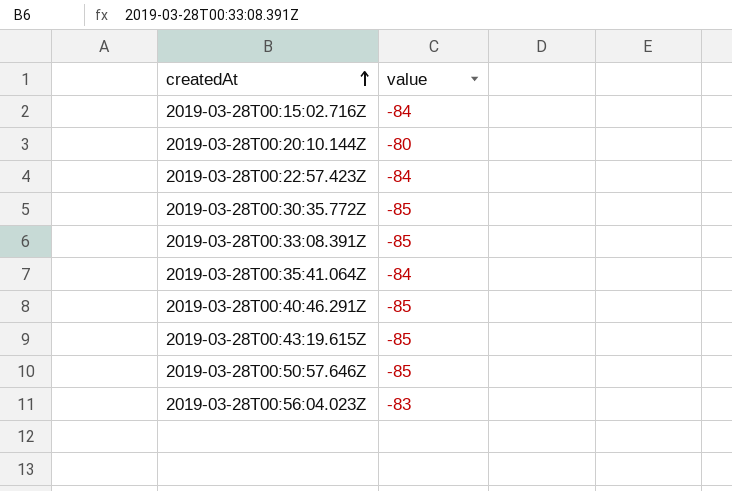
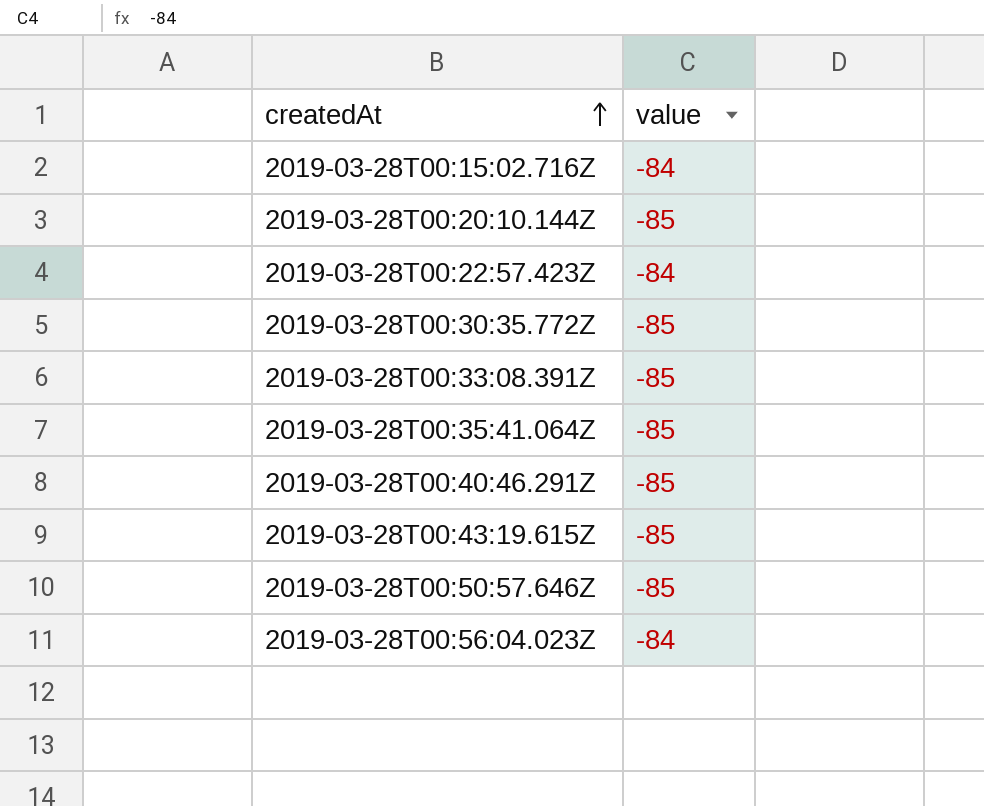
2019-03-28T00:20:10.144Z | value: -80 -> -85
2019-03-28T00:35:41.064Z | value: -84 -> -85
2019-03-28T00:56:04.023Z | value: -83 -> -84

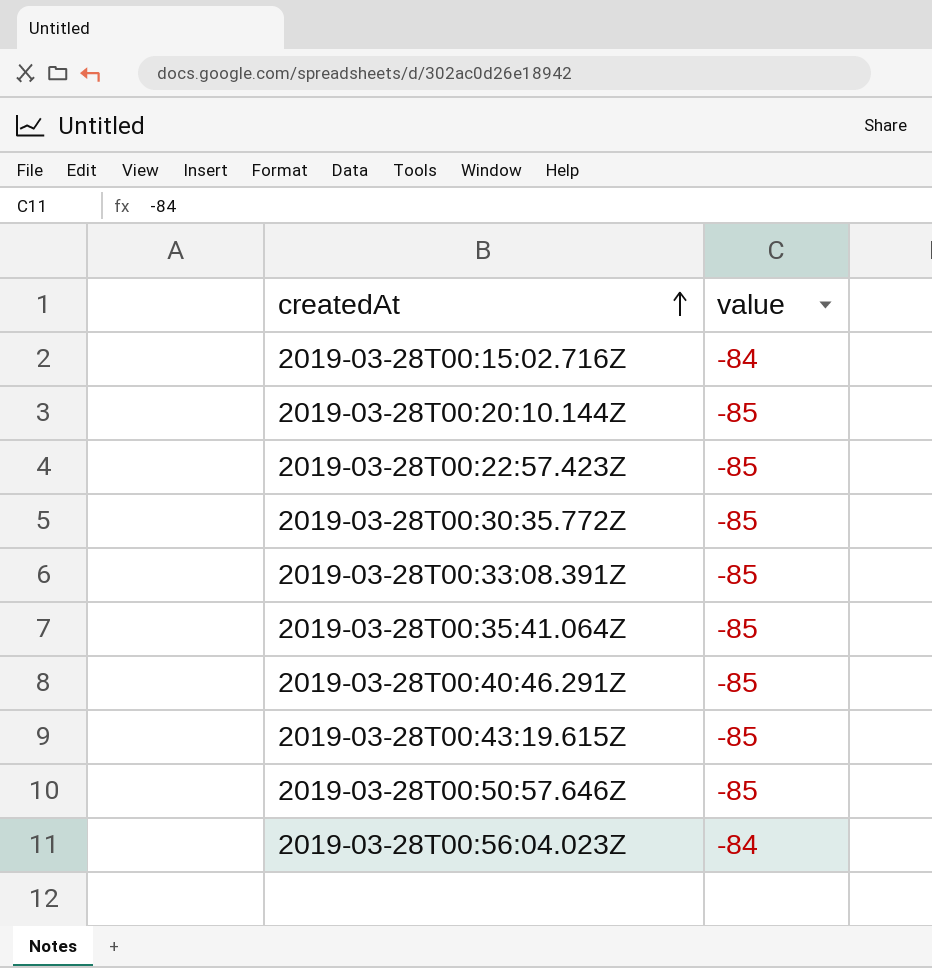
2019-03-28T00:22:57.423Z | value: -84 -> -85

